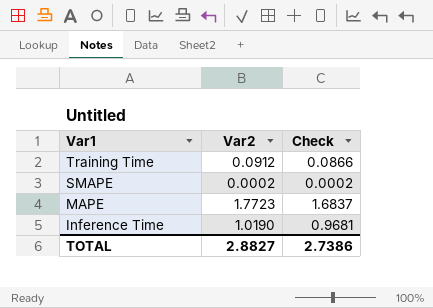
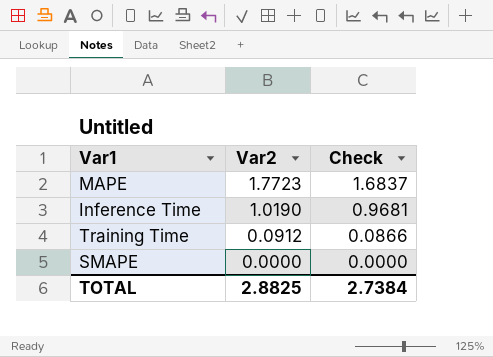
row order: Var1 descending -> Var2 descending
SMAPE | Var2: 0.0002 -> 0.0000
SMAPE | Check: 0.0002 -> 0.0000
TOTAL | Var2: 2.8827 -> 2.8825
TOTAL | Check: 2.7386 -> 2.7384

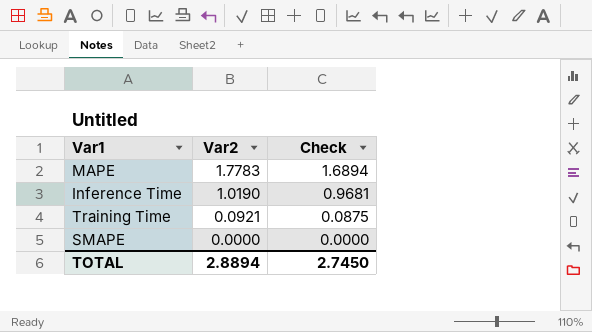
MAPE | Var2: 1.7723 -> 1.7783
MAPE | Check: 1.6837 -> 1.6894
Training Time | Var2: 0.0912 -> 0.0921
Training Time | Check: 0.0866 -> 0.0875
TOTAL | Var2: 2.8825 -> 2.8894
TOTAL | Check: 2.7384 -> 2.7450

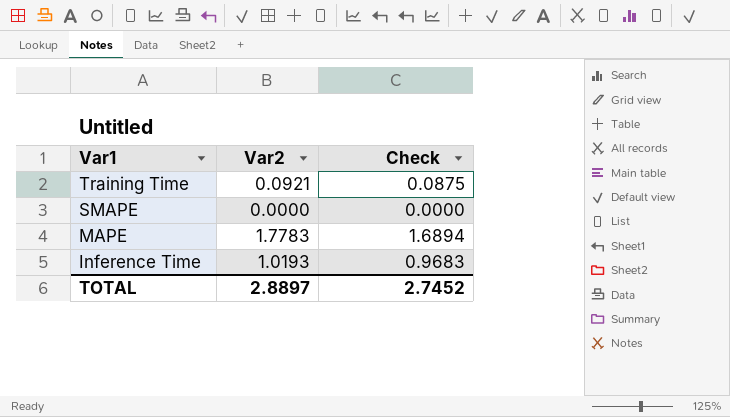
row order: Var2 descending -> Var1 descending
Inference Time | Var2: 1.0190 -> 1.0193
Inference Time | Check: 0.9681 -> 0.9683
TOTAL | Var2: 2.8894 -> 2.8897
TOTAL | Check: 2.7450 -> 2.7452

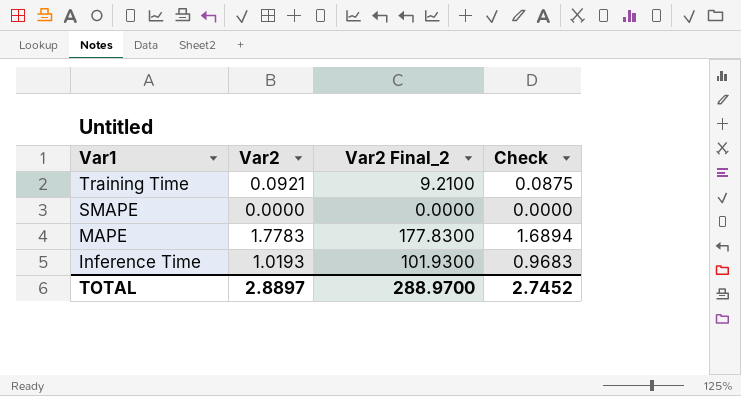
column Var2 Final_2 | formula: none -> [Var2] * 100

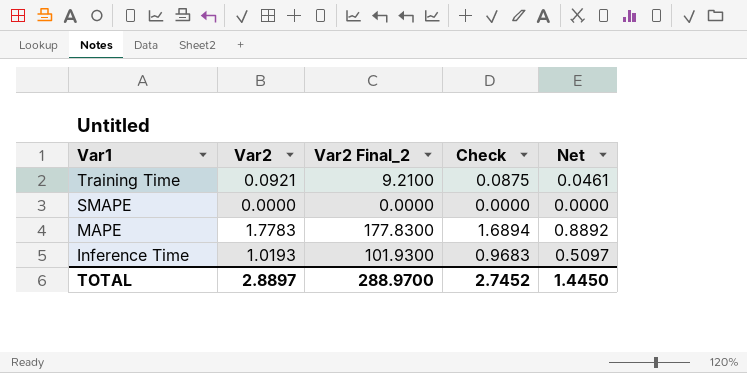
column Net | formula: none -> [Var2] * 0.5

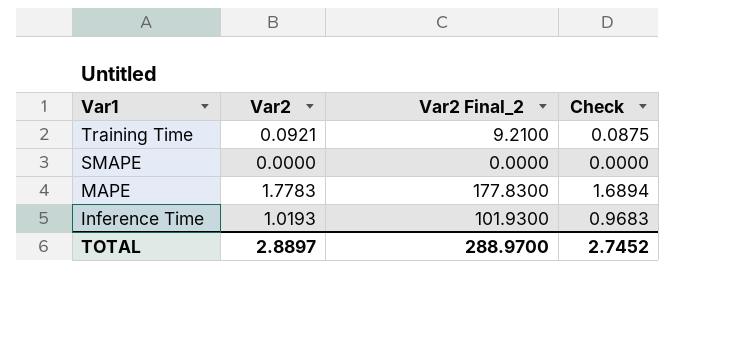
column Net | formula: [Var2] * 0.5 -> none

